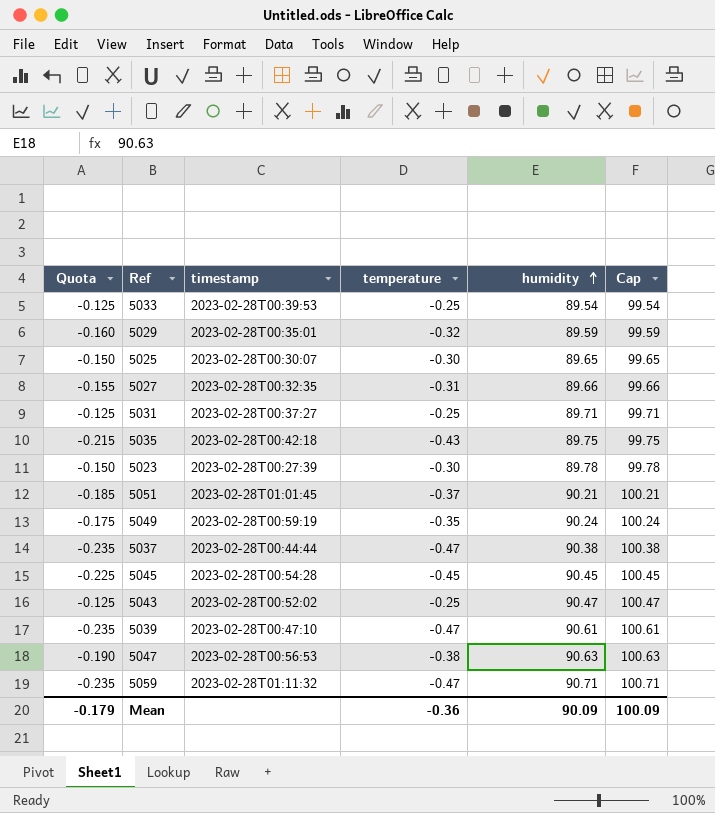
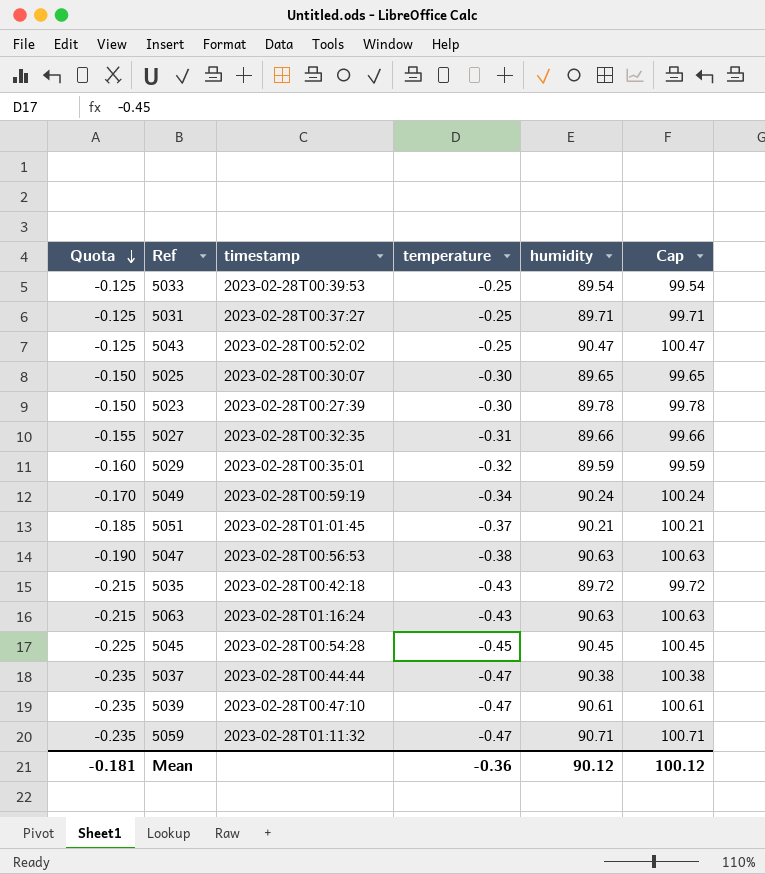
row order: humidity ascending -> Quota descending
5049 | Quota: -0.175 -> -0.170
5049 | temperature: -0.35 -> -0.34
5035 | humidity: 89.75 -> 89.72
5035 | Cap: 99.75 -> 99.72
row 5063: none -> -0.215 | 2023-02-28T01:16:24 | -0.43 | 90.63 | 100.63
Mean | Quota: -0.179 -> -0.181
Mean | humidity: 90.09 -> 90.12
Mean | Cap: 100.09 -> 100.12

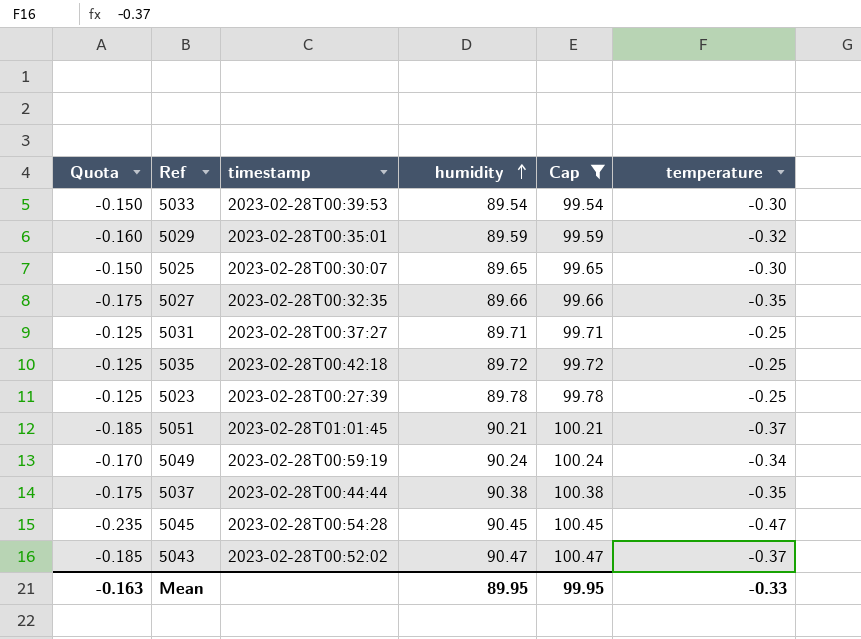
filter: none -> Cap <= 100.47
row order: Quota descending -> humidity ascending
column temperature | position: 4 -> 6
5033 | Quota: -0.125 -> -0.150
5033 | temperature: -0.25 -> -0.30
5027 | Quota: -0.155 -> -0.175
5027 | temperature: -0.31 -> -0.35
5035 | Quota: -0.215 -> -0.125
5035 | temperature: -0.43 -> -0.25
5023 | Quota: -0.150 -> -0.125
5023 | temperature: -0.30 -> -0.25
5037 | Quota: -0.235 -> -0.175
5037 | temperature: -0.47 -> -0.35
5045 | Quota: -0.225 -> -0.235
5045 | temperature: -0.45 -> -0.47
5043 | Quota: -0.125 -> -0.185
5043 | temperature: -0.25 -> -0.37
Mean | Quota: -0.181 -> -0.163
Mean | humidity: 90.12 -> 89.95
Mean | Cap: 100.12 -> 99.95
Mean | temperature: -0.36 -> -0.33

